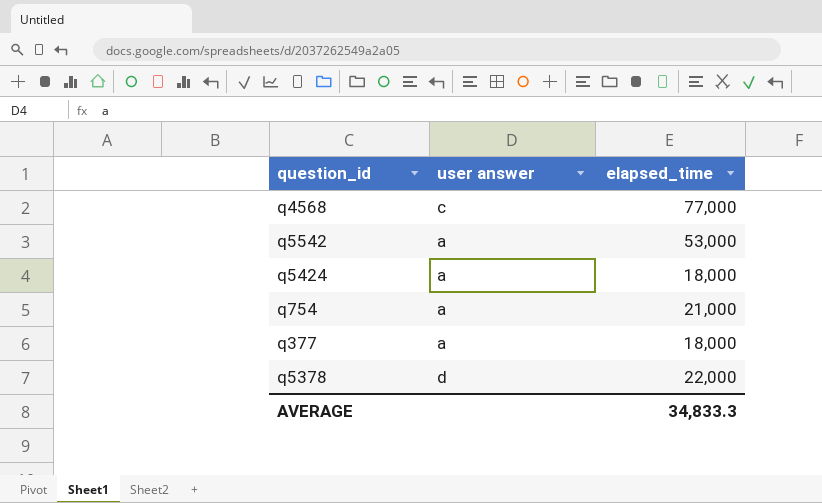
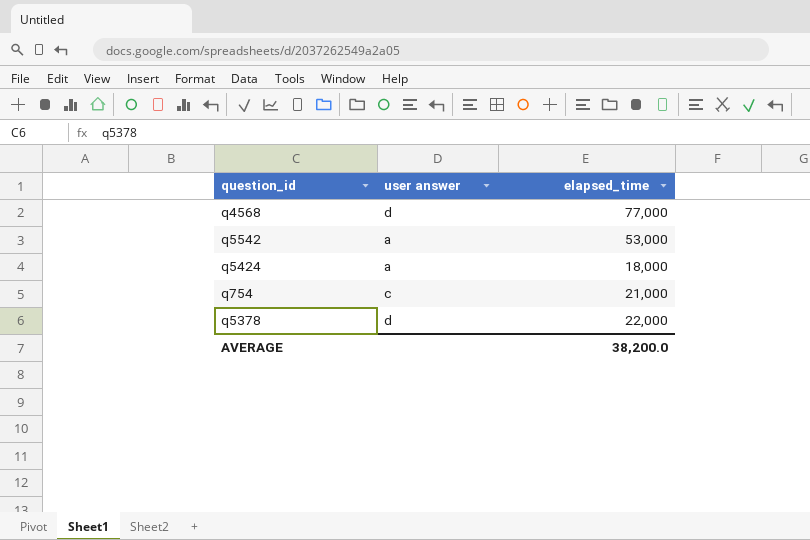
row q377: a | 18,000 -> none
q4568 | user answer: c -> d
q754 | user answer: a -> c
AVERAGE | elapsed_time: 34,833.3 -> 38,200.0

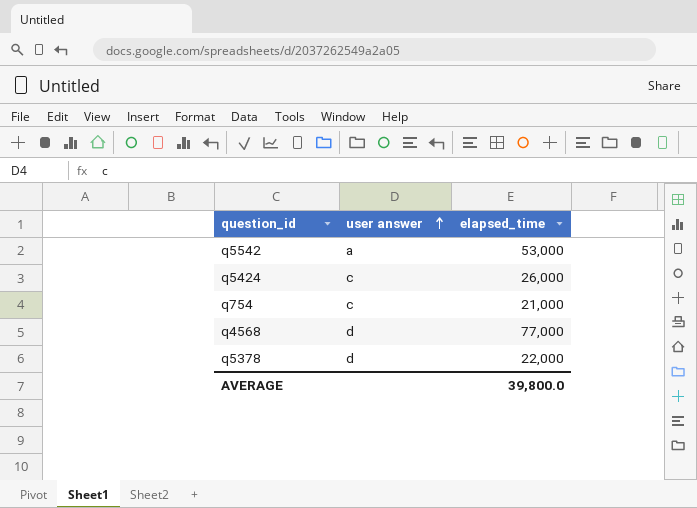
row order: none -> user answer ascending
q5424 | user answer: a -> c
q5424 | elapsed_time: 18,000 -> 26,000
AVERAGE | elapsed_time: 38,200.0 -> 39,800.0

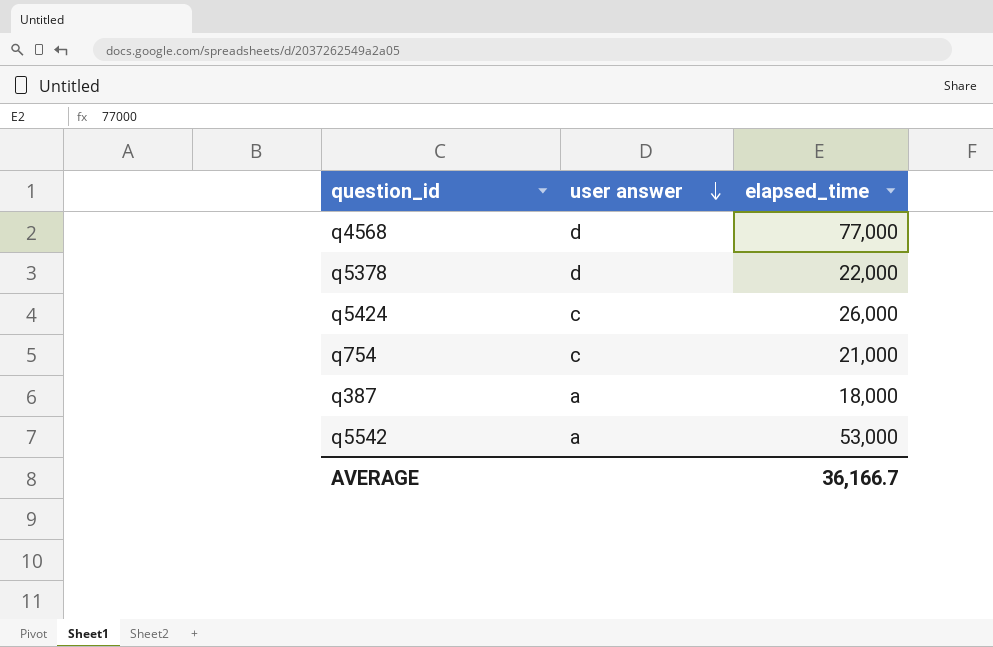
row order: user answer ascending -> user answer descending
row q387: none -> a | 18,000
AVERAGE | elapsed_time: 39,800.0 -> 36,166.7

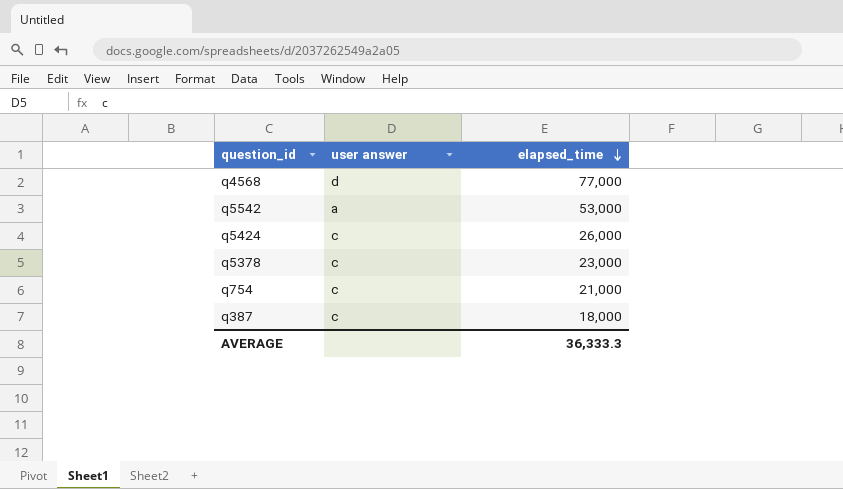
row order: user answer descending -> elapsed_time descending
q5378 | user answer: d -> c
q5378 | elapsed_time: 22,000 -> 23,000
q387 | user answer: a -> c
AVERAGE | elapsed_time: 36,166.7 -> 36,333.3

